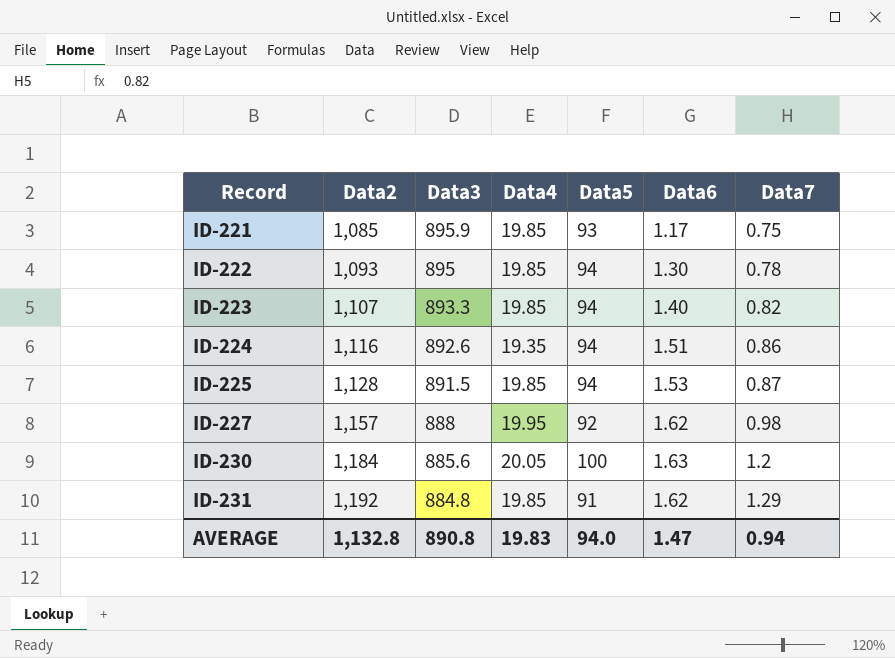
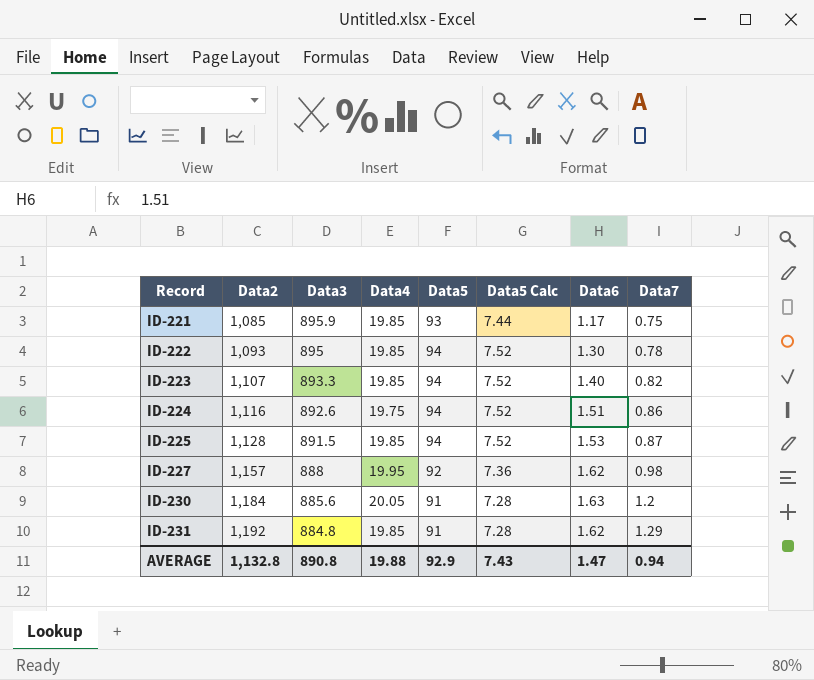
column Data5 Calc | formula: none -> [Data5] * 0.08
ID-224 | Data4: 19.35 -> 19.75
ID-230 | Data5: 100 -> 91
AVERAGE | Data4: 19.83 -> 19.88
AVERAGE | Data5: 94.0 -> 92.9

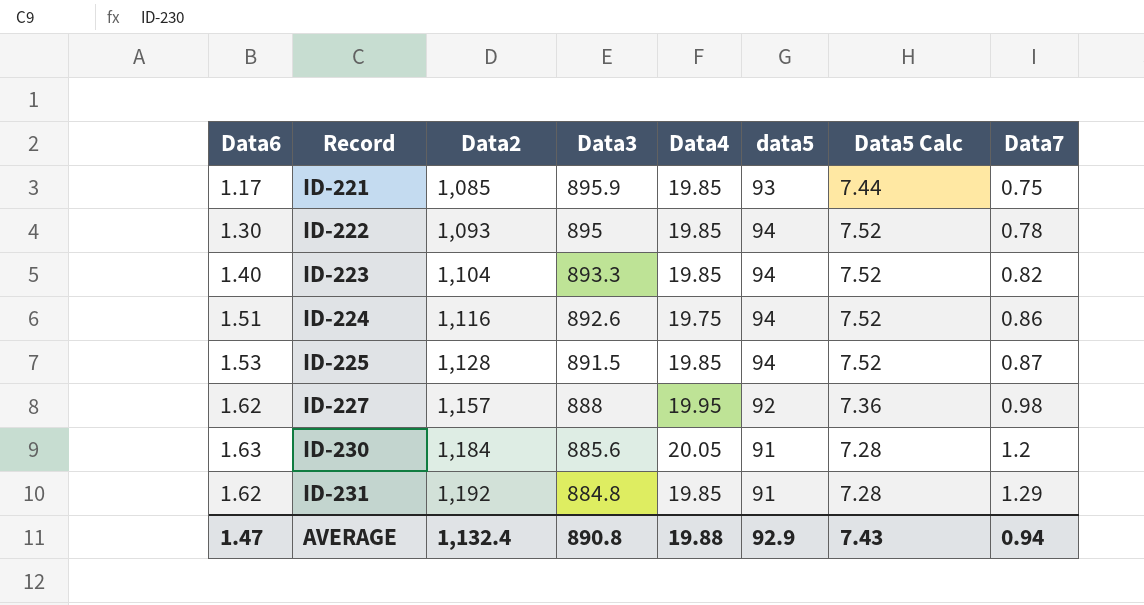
column Data6 | position: 7 -> 1
column name: Data5 -> data5
ID-223 | Data2: 1,107 -> 1,104
AVERAGE | Data2: 1,132.8 -> 1,132.4

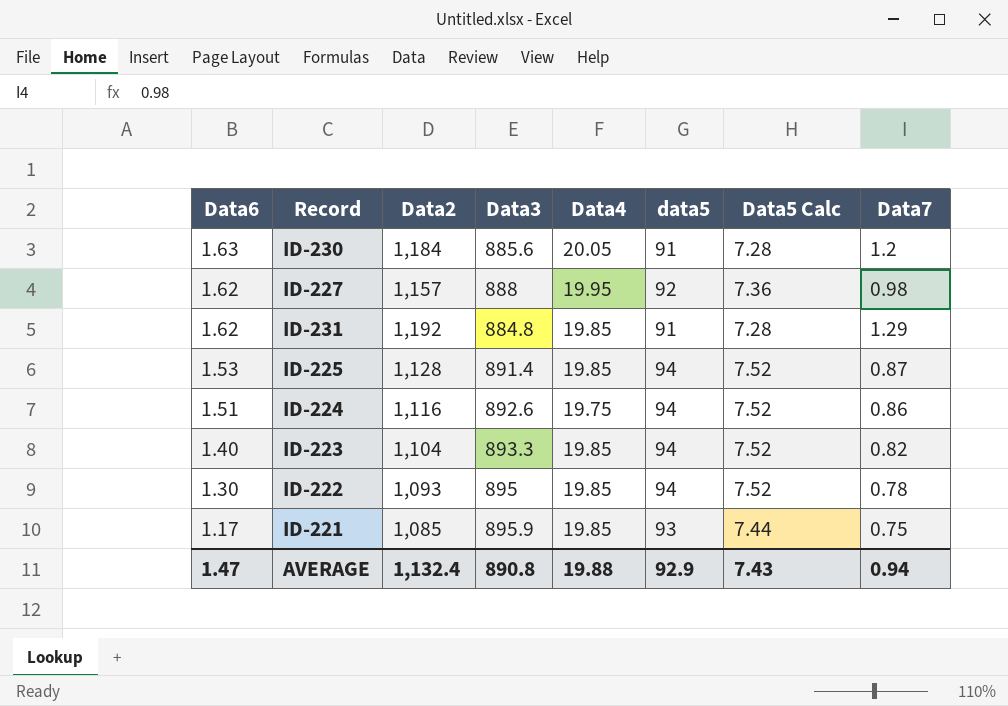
row order: Record ascending -> Data6 descending
ID-225 | Data3: 891.5 -> 891.4

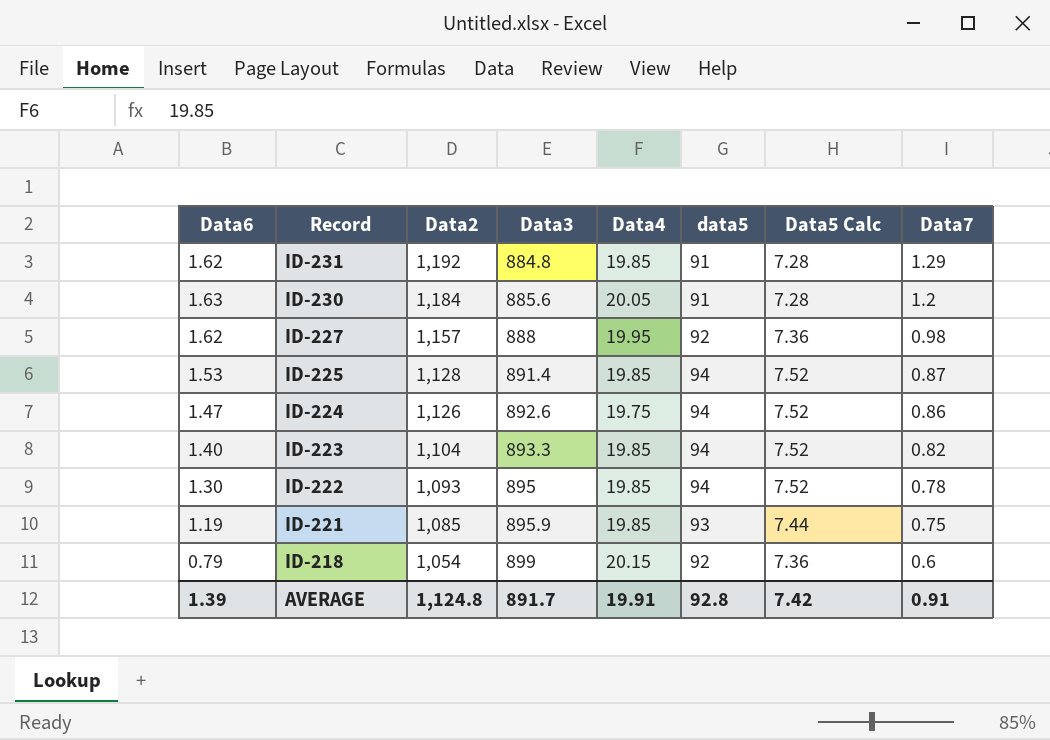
row order: Data6 descending -> Record descending
ID-224 | Data6: 1.51 -> 1.47
ID-224 | Data2: 1,116 -> 1,126
ID-221 | Data6: 1.17 -> 1.19
row ID-218: none -> 0.79 | 1,054 | 899 | 20.15 | 92 | 7.36 | 0.6
AVERAGE | Data6: 1.47 -> 1.39
AVERAGE | Data2: 1,132.4 -> 1,124.8
AVERAGE | Data3: 890.8 -> 891.7
AVERAGE | Data4: 19.88 -> 19.91
AVERAGE | data5: 92.9 -> 92.8
AVERAGE | Data5 Calc: 7.43 -> 7.42
AVERAGE | Data7: 0.94 -> 0.91

